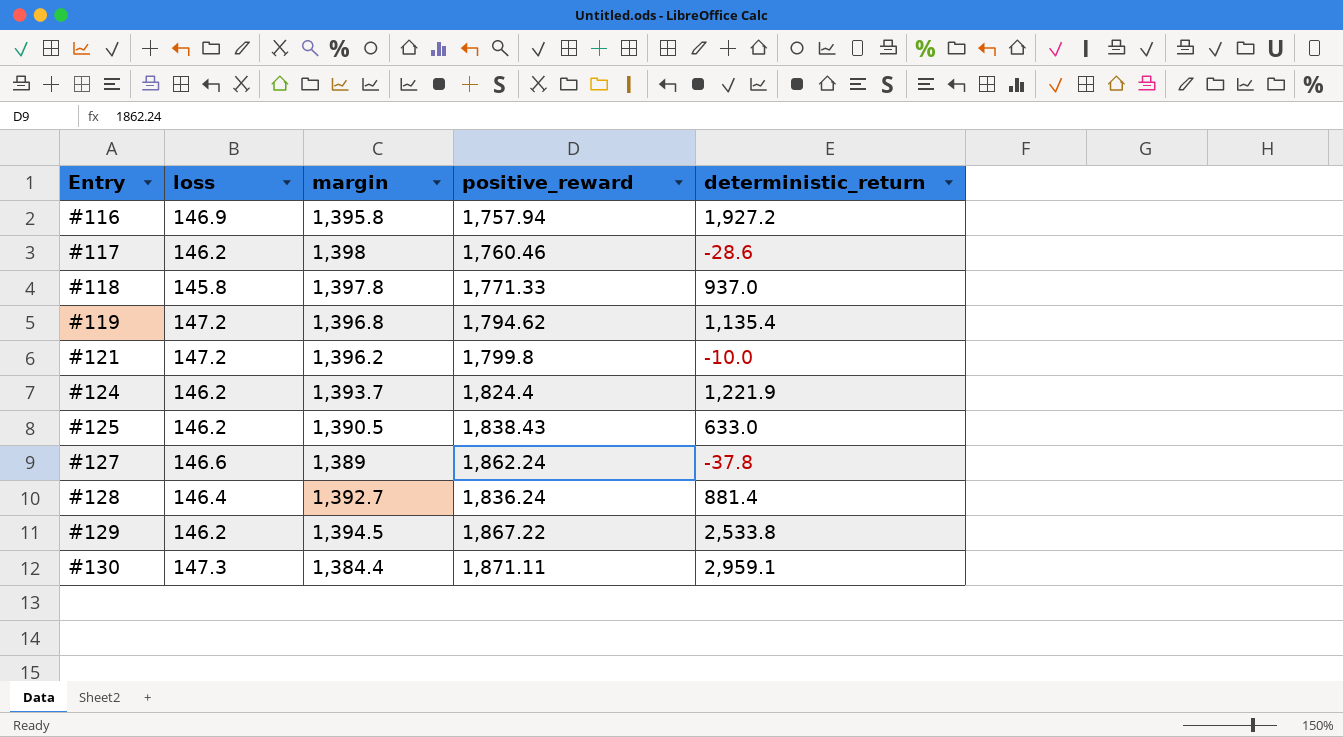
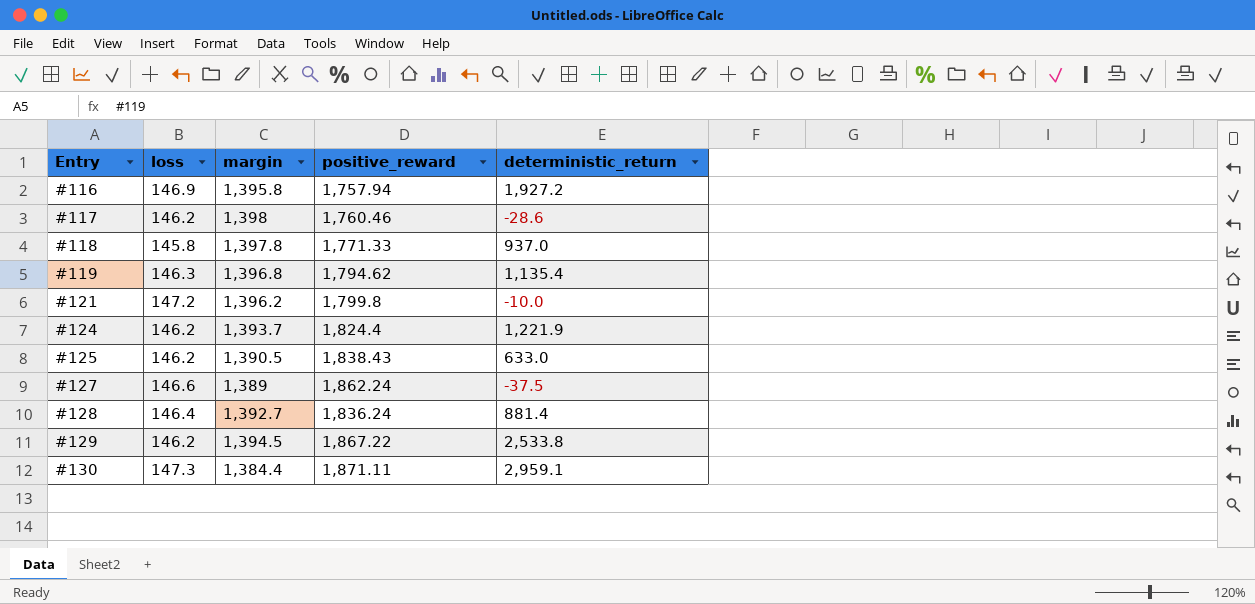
#119 | loss: 147.2 -> 146.3
#127 | deterministic_return: -37.8 -> -37.5

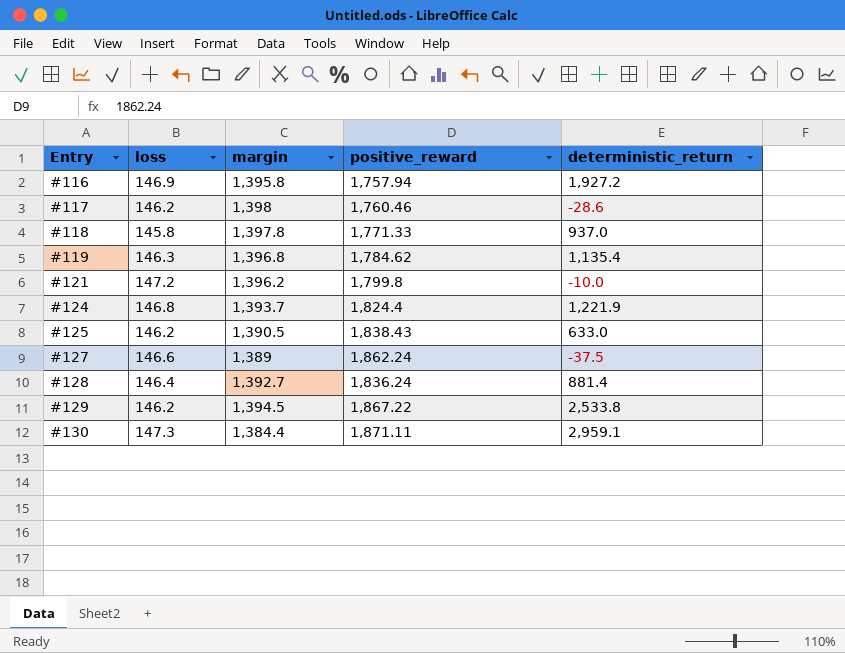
#119 | positive_reward: 1,794.62 -> 1,784.62
#124 | loss: 146.2 -> 146.8

